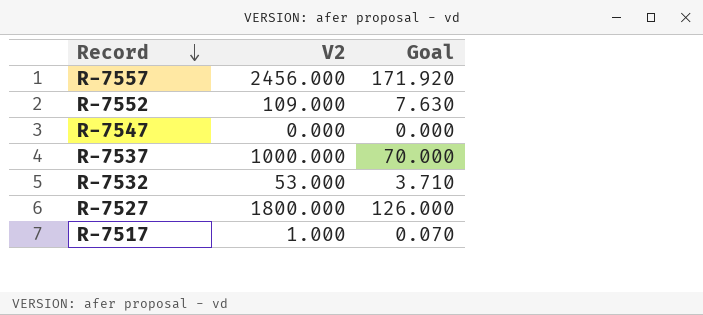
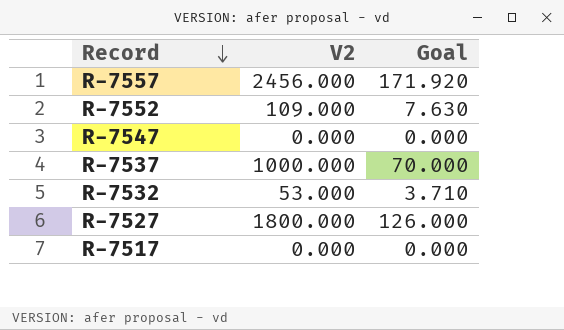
R-7517 | V2: 1.000 -> 0.000
R-7517 | Goal: 0.070 -> 0.000

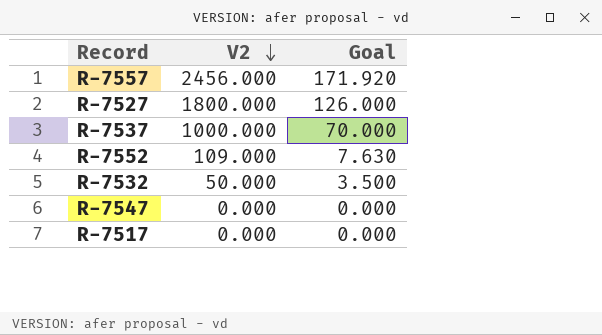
row order: Record descending -> V2 descending
R-7532 | V2: 53.000 -> 50.000
R-7532 | Goal: 3.710 -> 3.500

